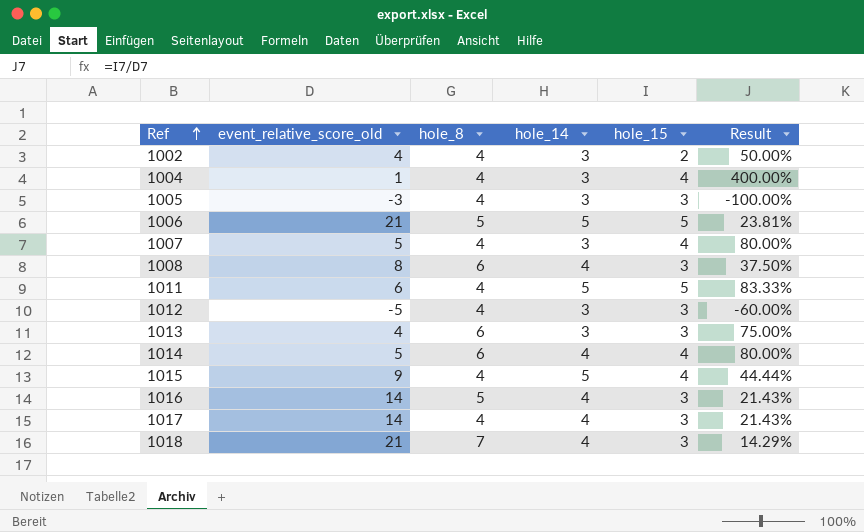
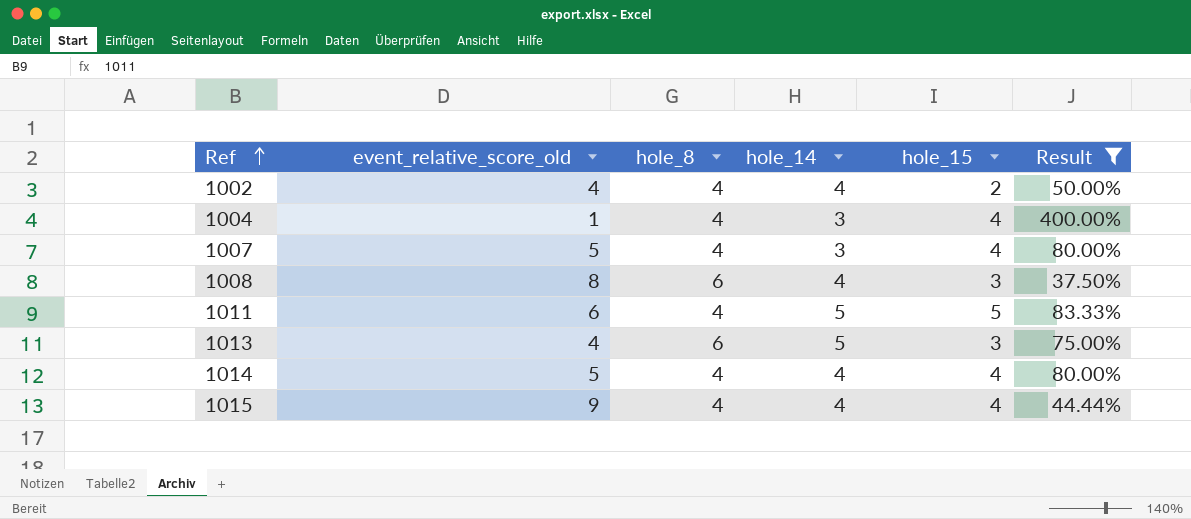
filter: none -> Result >= 37.50%
1002 | hole_14: 3 -> 4
1013 | hole_14: 3 -> 5
1014 | hole_8: 6 -> 4
1015 | hole_14: 5 -> 4

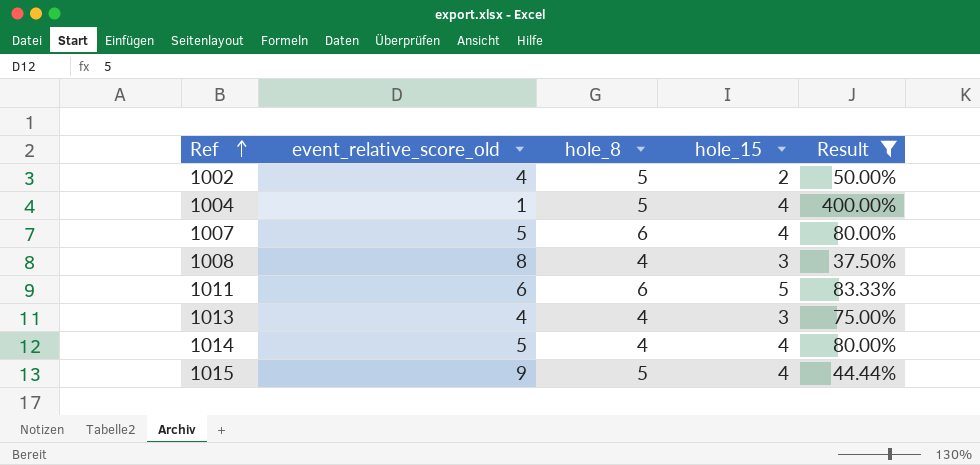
column hole_14 | position: 4 -> none
1002 | hole_8: 4 -> 5
1004 | hole_8: 4 -> 5
1007 | hole_8: 4 -> 6
1008 | hole_8: 6 -> 4
1011 | hole_8: 4 -> 6
1013 | hole_8: 6 -> 4
1015 | hole_8: 4 -> 5

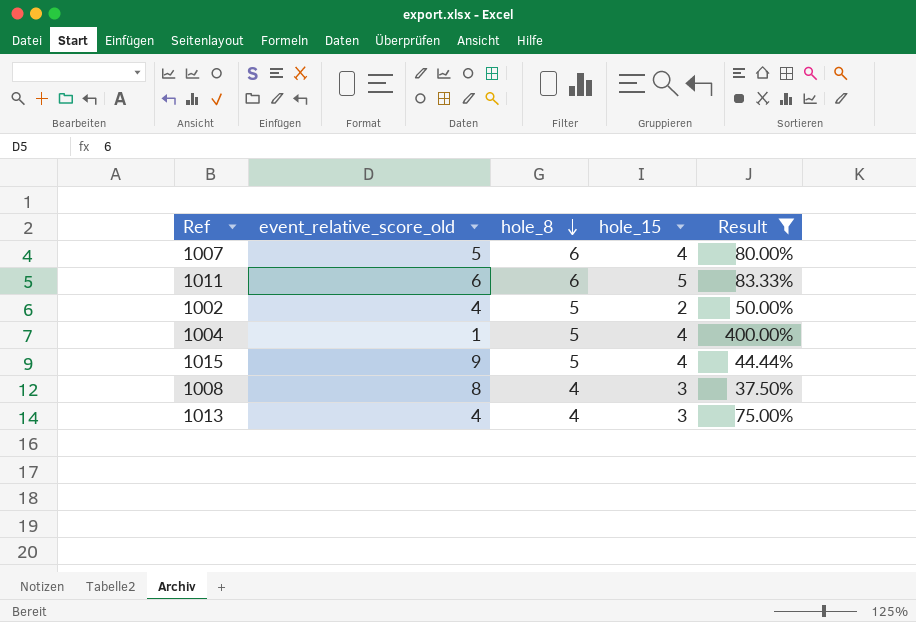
row order: Ref ascending -> hole_8 descending
row 1014: 5 | 4 | 4 | 80.00% -> none

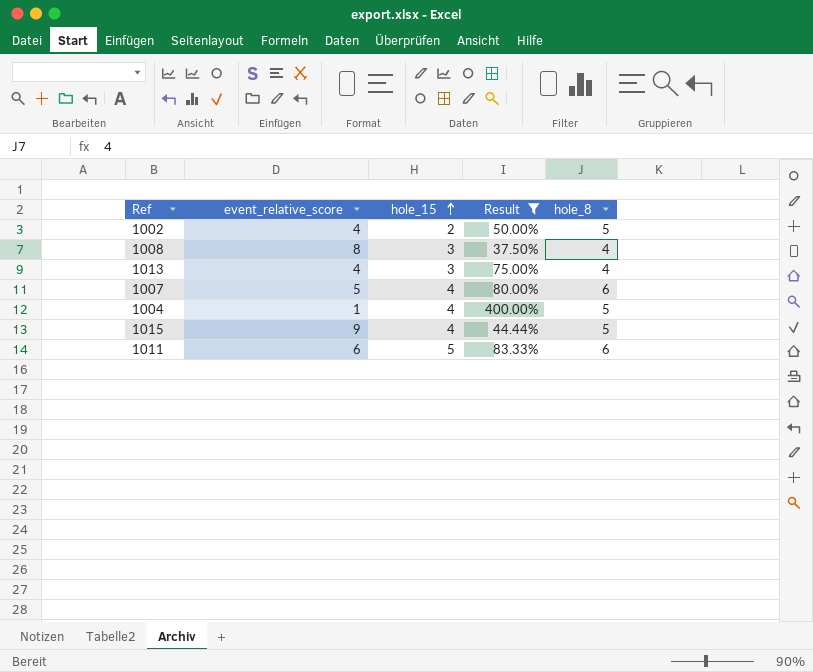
row order: hole_8 descending -> hole_15 ascending
column name: event_relative_score_old -> event_relative_score
column hole_8 | position: 3 -> 5

